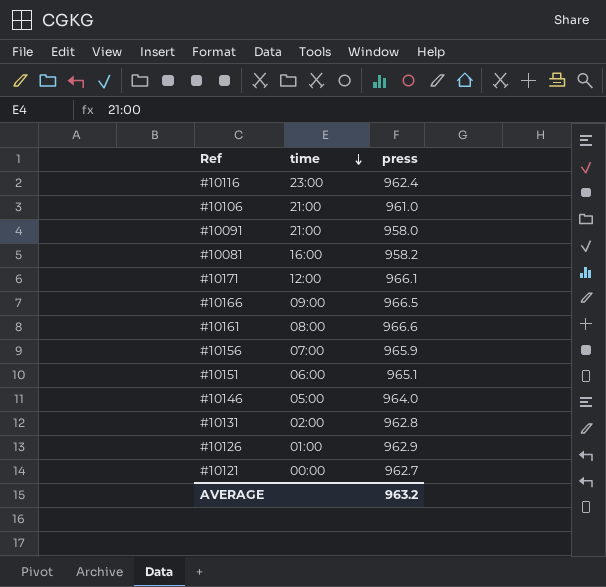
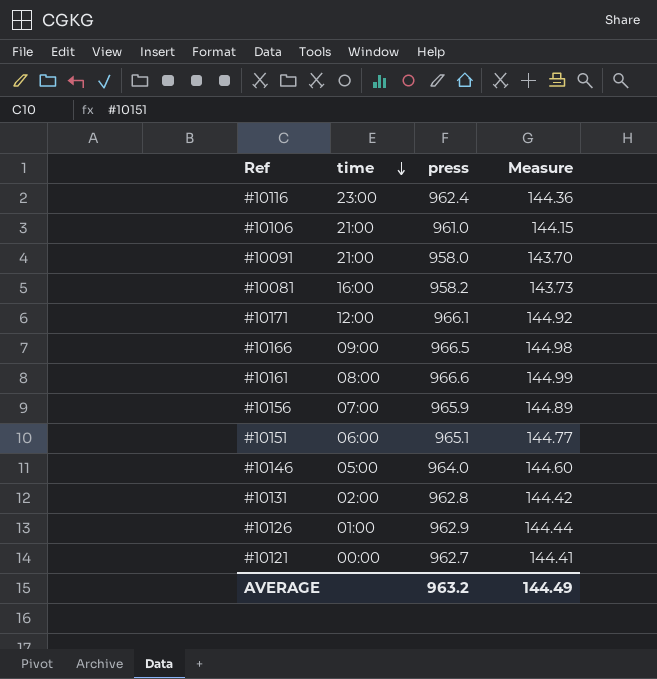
column Measure | formula: none -> [press] * 0.15

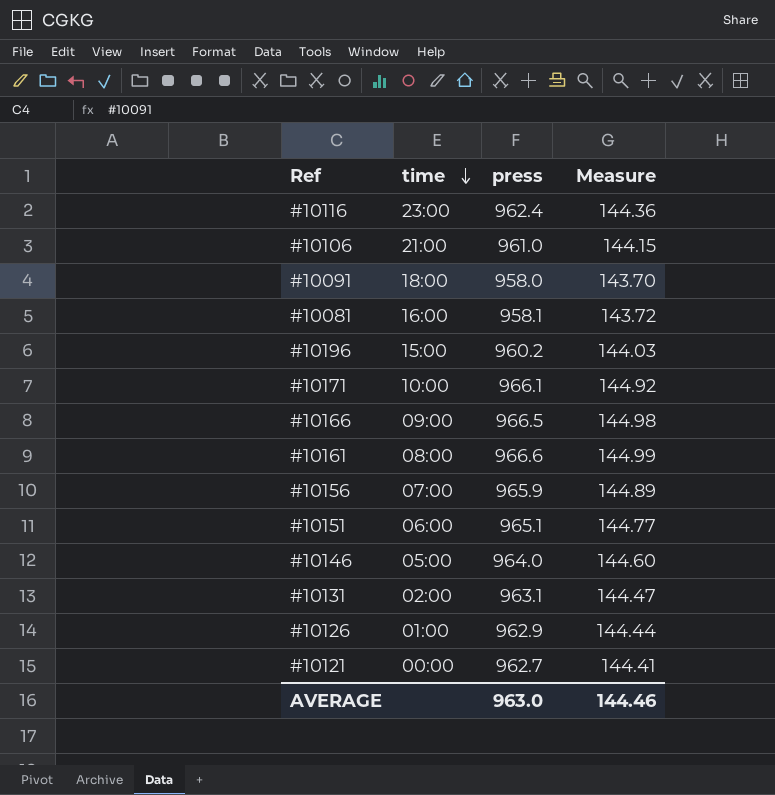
#10091 | time: 21:00 -> 18:00
#10081 | press: 958.2 -> 958.1
#10081 | Measure: 143.73 -> 143.72
row #10196: none -> 15:00 | 960.2 | 144.03
#10171 | time: 12:00 -> 10:00
#10131 | press: 962.8 -> 963.1
#10131 | Measure: 144.42 -> 144.47
AVERAGE | press: 963.2 -> 963.0
AVERAGE | Measure: 144.49 -> 144.46

